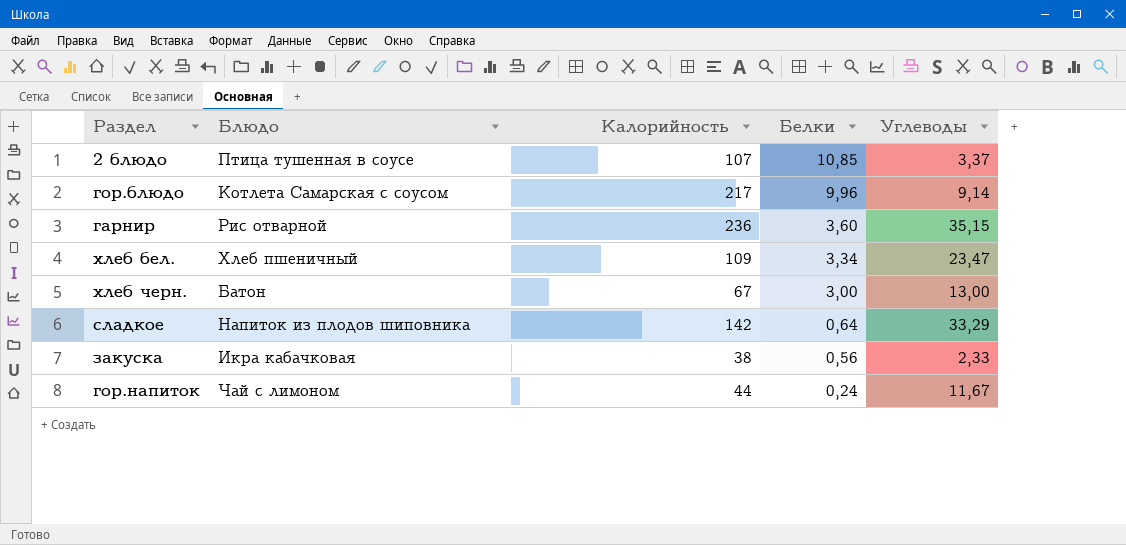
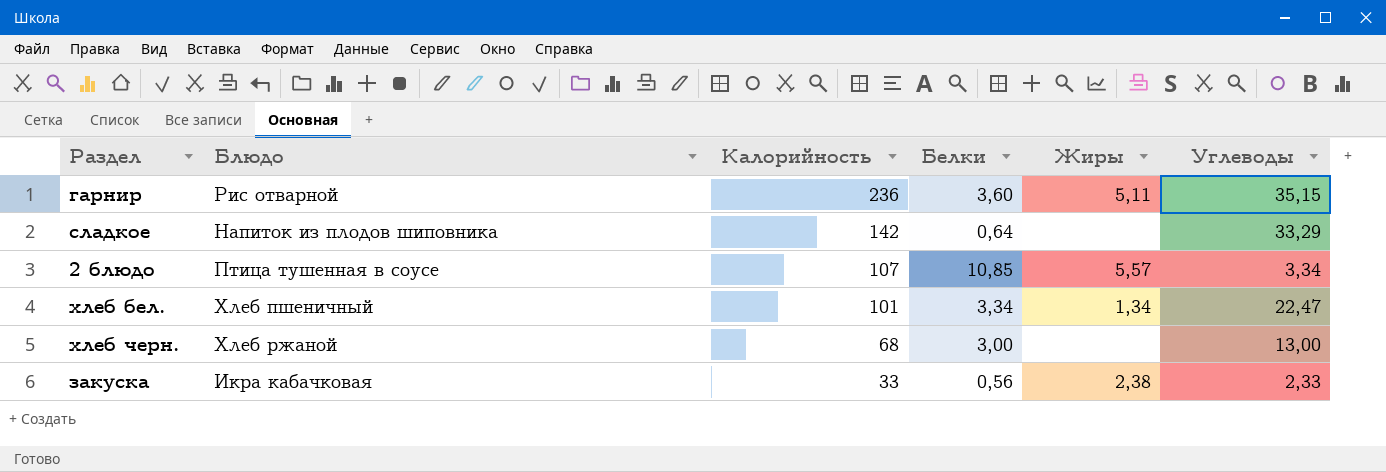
row order: Белки descending -> Калорийность descending
column Жиры | position: none -> 5
row гор.блюдо: Котлета Самарская с соусом | 217 | 9,96 | 9,14 -> none
row гор.напиток: Чай с лимоном | 44 | 0,24 | 11,67 -> none
2 блюдо | Углеводы: 3,37 -> 3,34
хлеб бел. | Калорийность: 109 -> 101
хлеб бел. | Углеводы: 23,47 -> 22,47
хлеб черн. | Блюдо: Батон -> Хлеб ржаной
хлеб черн. | Калорийность: 67 -> 68
закуска | Калорийность: 38 -> 33

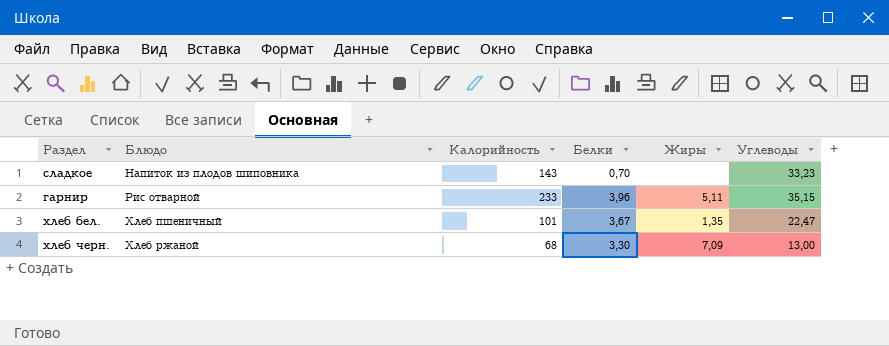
row order: Калорийность descending -> Блюдо ascending
row 2 блюдо: Птица тушенная в соусе | 107 | 10,85 | 5,57 | 3,34 -> none
row закуска: Икра кабачковая | 33 | 0,56 | 2,38 | 2,33 -> none
сладкое | Калорийность: 142 -> 143
сладкое | Белки: 0,64 -> 0,70
сладкое | Углеводы: 33,29 -> 33,23
гарнир | Калорийность: 236 -> 233
гарнир | Белки: 3,60 -> 3,96
хлеб бел. | Белки: 3,34 -> 3,67
хлеб бел. | Жиры: 1,34 -> 1,35
хлеб черн. | Белки: 3,00 -> 3,30
хлеб черн. | Жиры: none -> 7,09

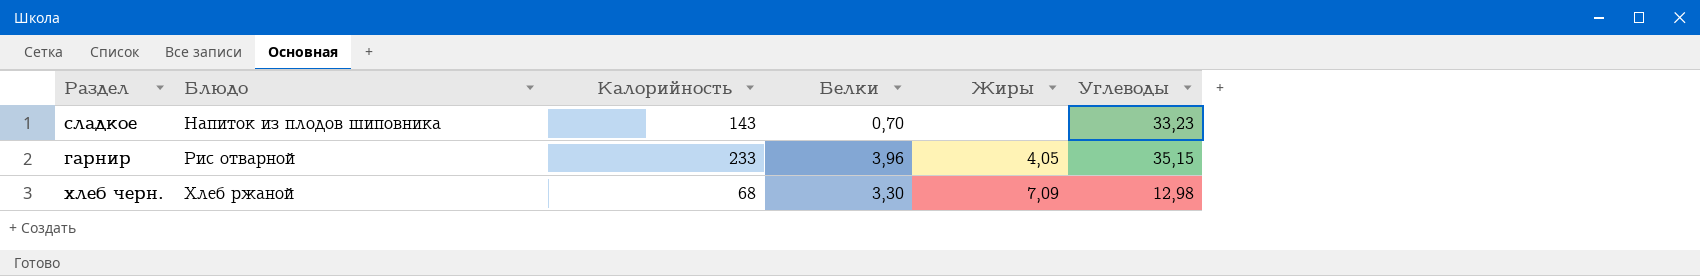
row хлеб бел.: Хлеб пшеничный | 101 | 3,67 | 1,35 | 22,47 -> none
гарнир | Жиры: 5,11 -> 4,05
хлеб черн. | Углеводы: 13,00 -> 12,98

